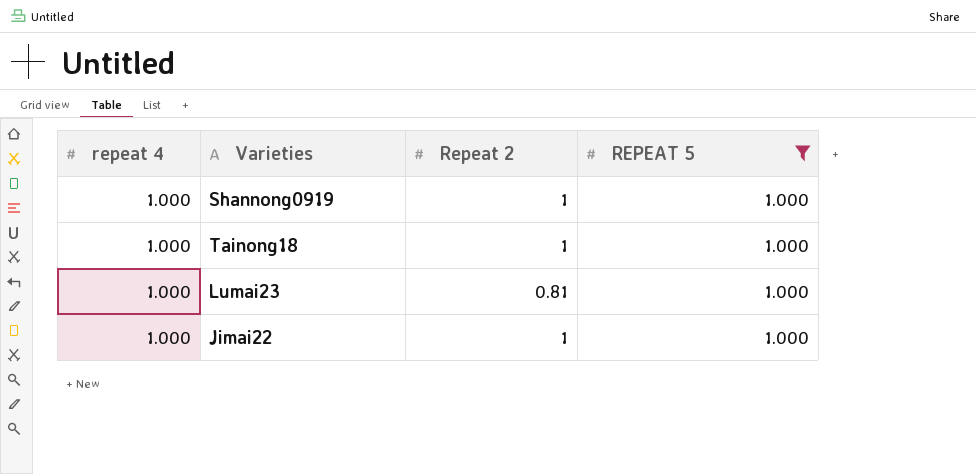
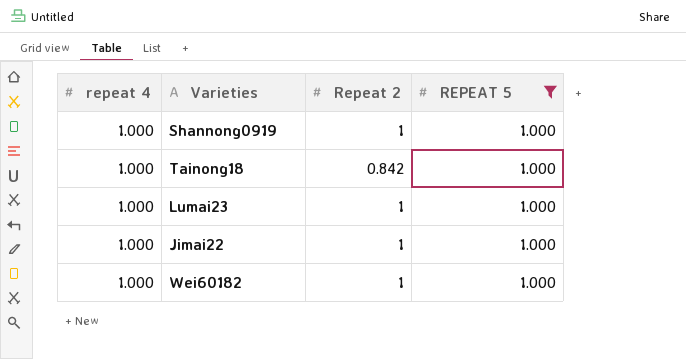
Tainong18 | Repeat 2: 1 -> 0.842
Lumai23 | Repeat 2: 0.81 -> 1
row Wei60182: none -> 1.000 | 1 | 1.000

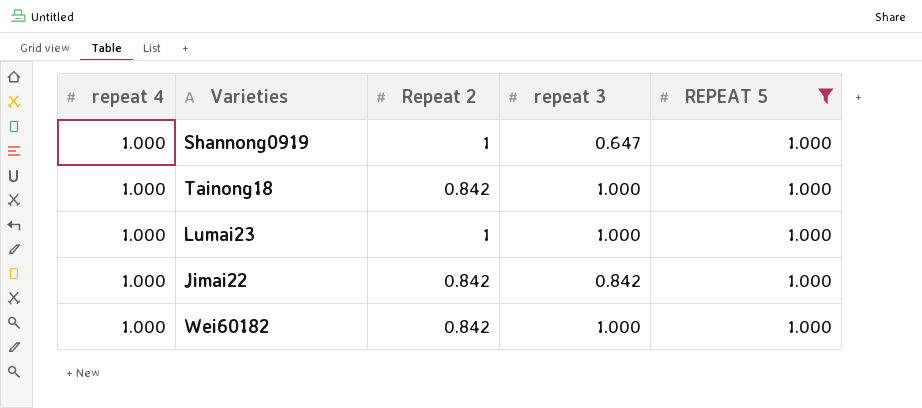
column repeat 3 | position: none -> 4
Jimai22 | Repeat 2: 1 -> 0.842
Wei60182 | Repeat 2: 1 -> 0.842

